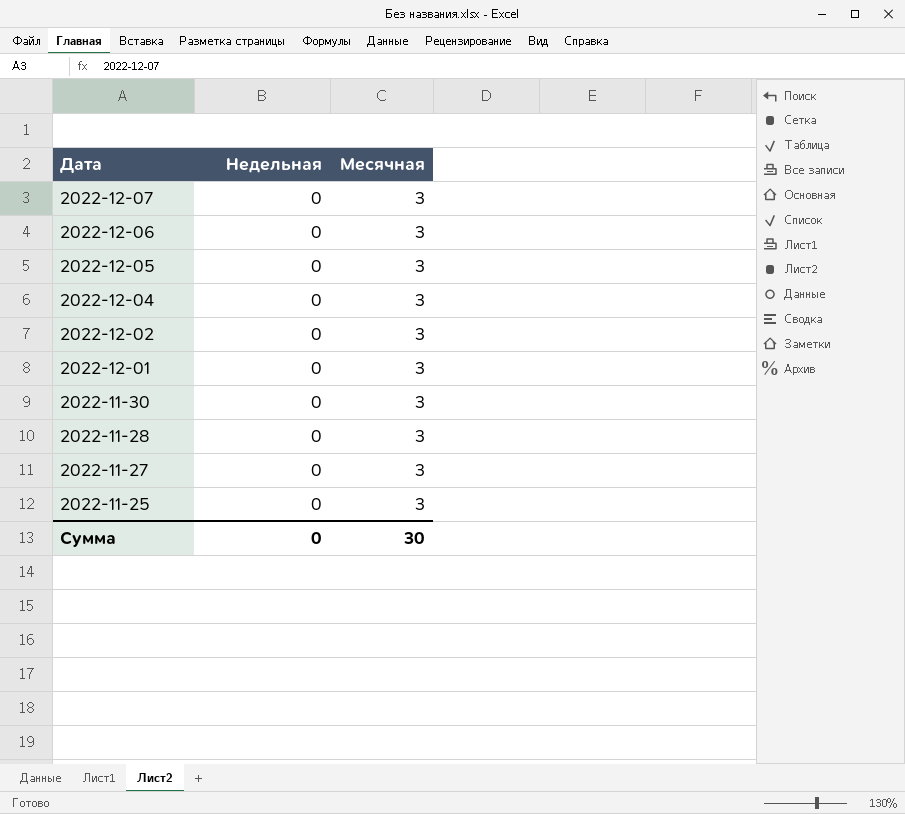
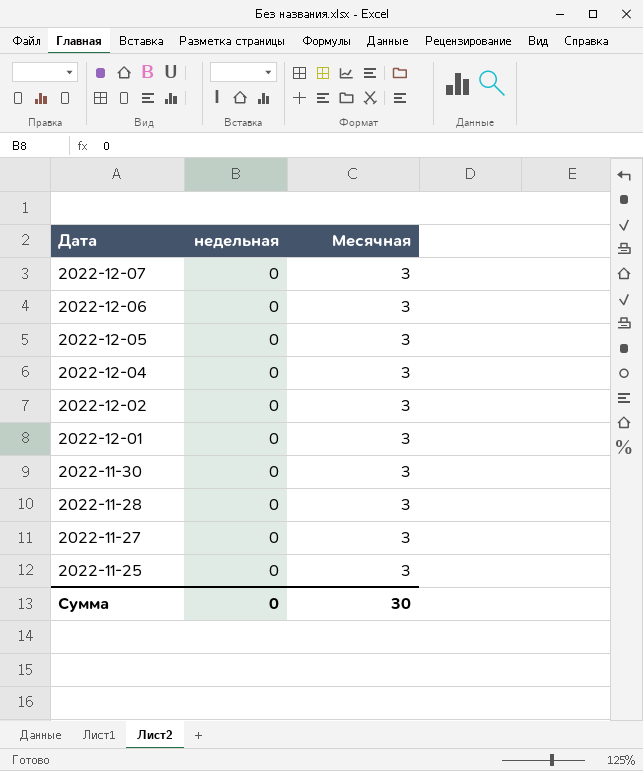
column name: Недельная -> недельная

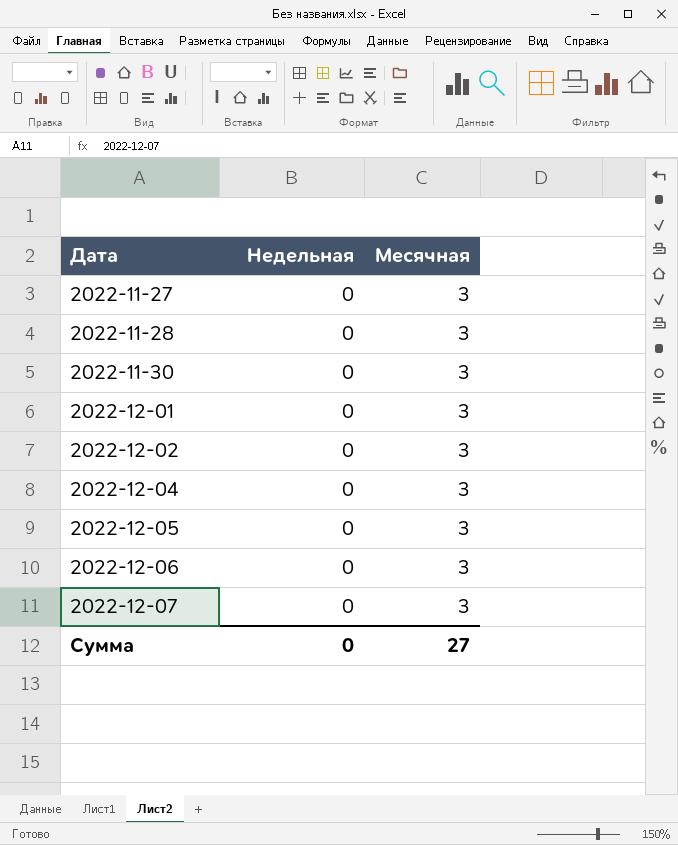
row order: Дата descending -> Дата ascending
column name: недельная -> Недельная
row 2022-11-25: 0 | 3 -> none
Сумма | Месячная: 30 -> 27

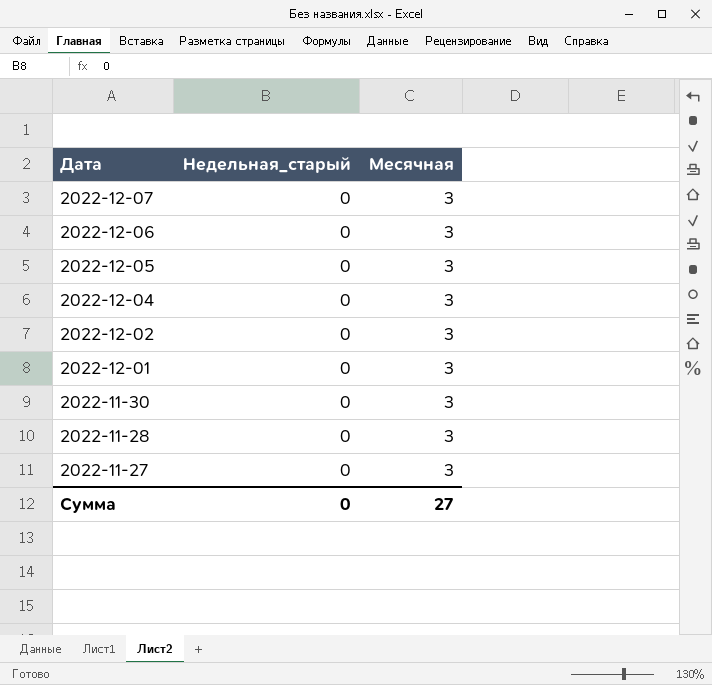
row order: Дата ascending -> Дата descending
column name: Недельная -> Недельная_старый

